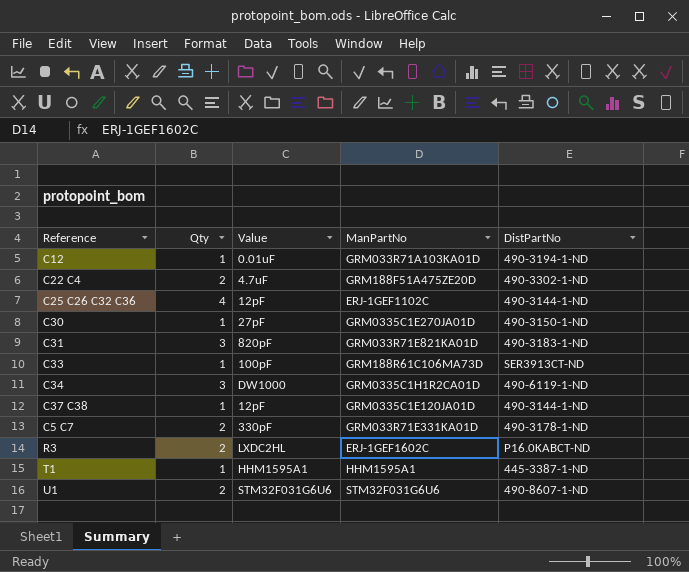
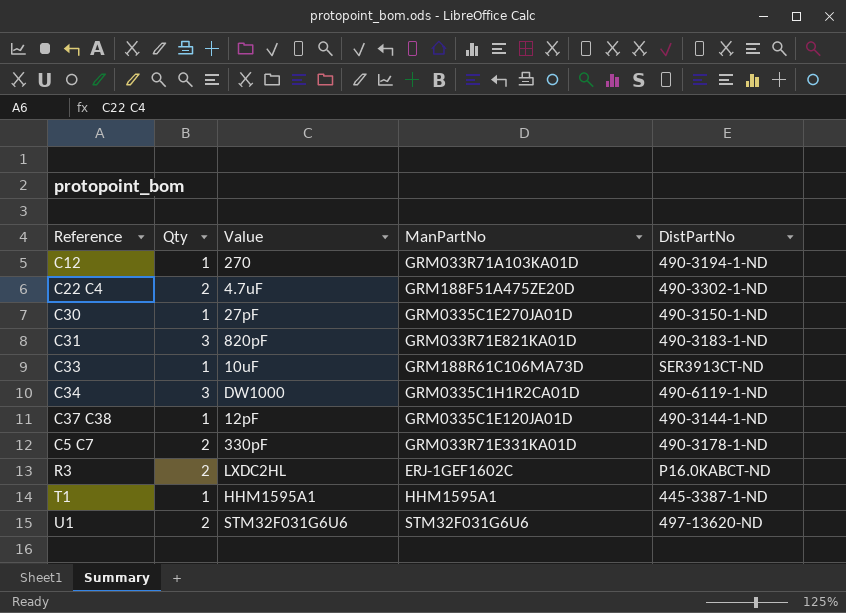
row C25 C26 C32 C36: 4 | 12pF | ERJ-1GEF1102C | 490-3144-1-ND -> none
C12 | Value: 0.01uF -> 270
C33 | Value: 100pF -> 10uF
U1 | DistPartNo: 490-8607-1-ND -> 497-13620-ND

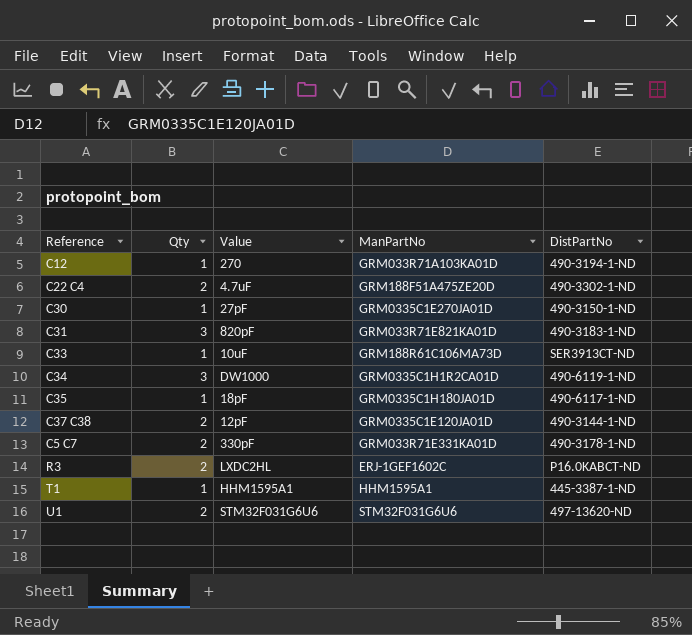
row C35: none -> 1 | 18pF | GRM0335C1H180JA01D | 490-6117-1-ND
C37 C38 | Qty: 1 -> 2

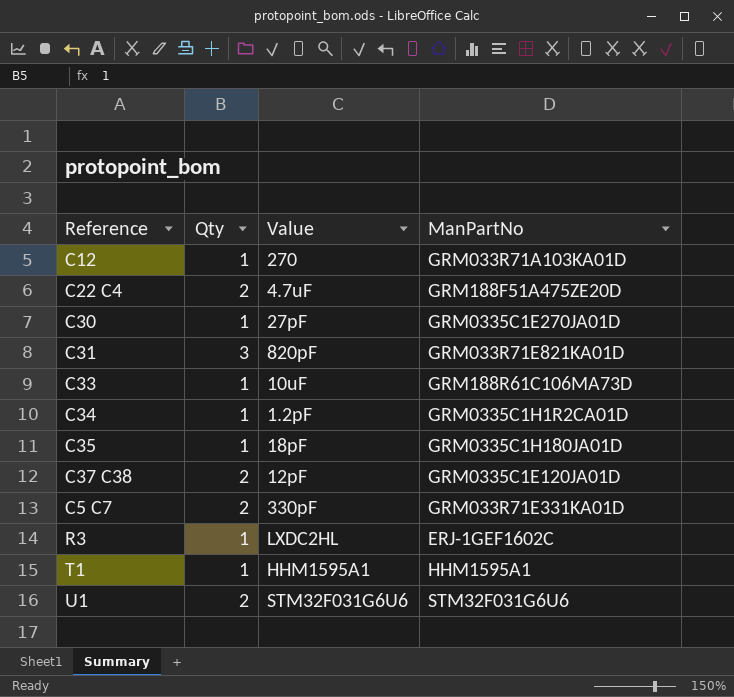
column DistPartNo | position: 5 -> none
C34 | Qty: 3 -> 1
C34 | Value: DW1000 -> 1.2pF
R3 | Qty: 2 -> 1

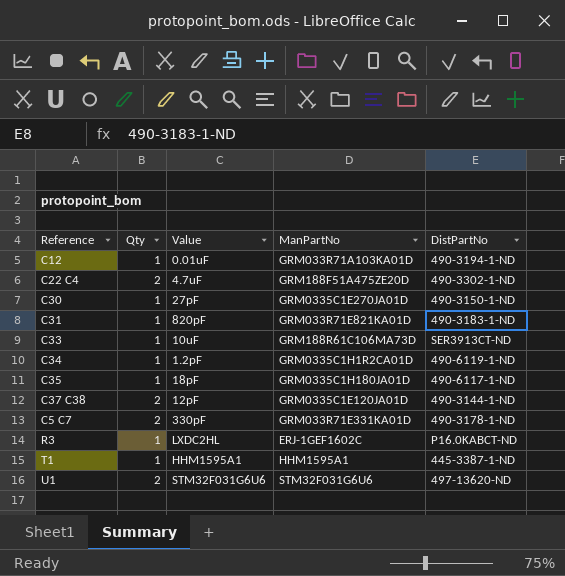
column DistPartNo | position: none -> 5
C12 | Value: 270 -> 0.01uF
C31 | Qty: 3 -> 1

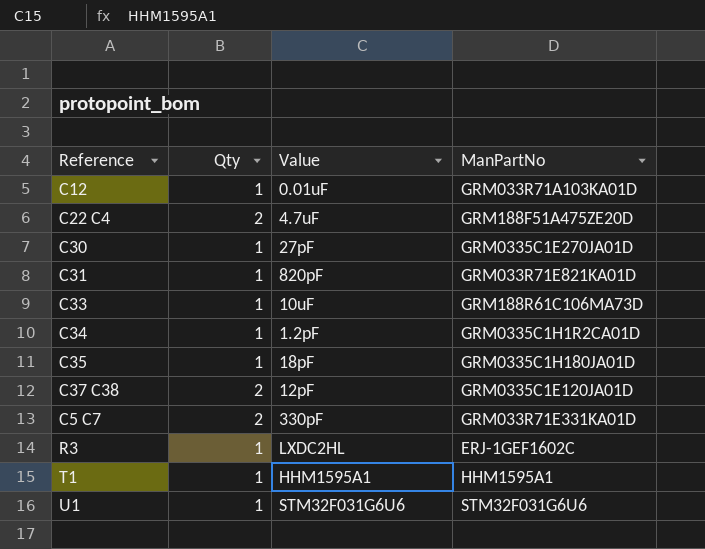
column DistPartNo | position: 5 -> none
U1 | Qty: 2 -> 1

